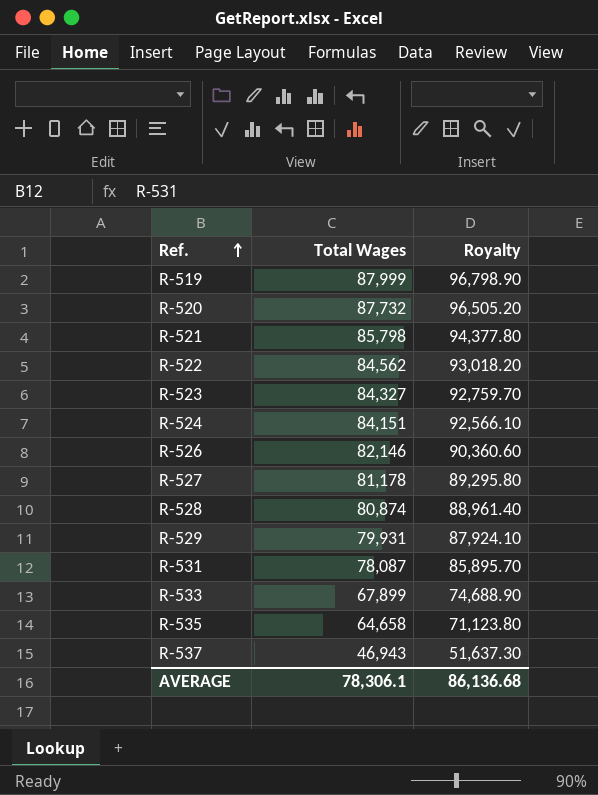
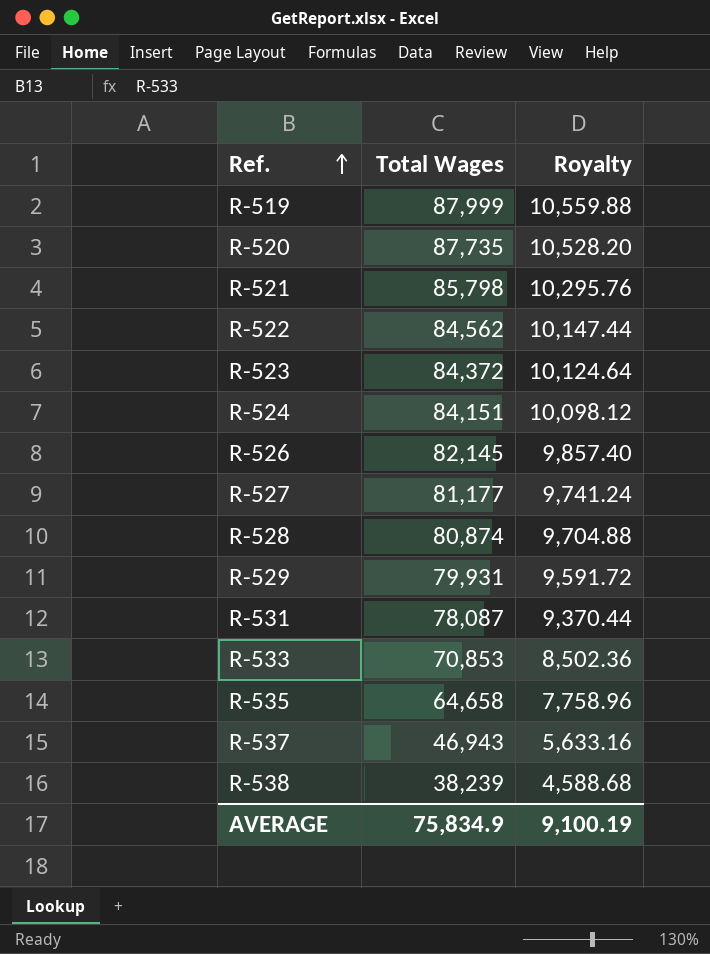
column Royalty | formula: [Total Wages] * 1.1 -> [Total Wages] * 0.12
R-520 | Total Wages: 87,732 -> 87,735
R-523 | Total Wages: 84,327 -> 84,372
R-526 | Total Wages: 82,146 -> 82,145
R-527 | Total Wages: 81,178 -> 81,177
R-533 | Total Wages: 67,899 -> 70,853
row R-538: none -> 38,239 | 4,588.68
AVERAGE | Total Wages: 78,306.1 -> 75,834.9
AVERAGE | Royalty: 86,136.68 -> 9,100.19

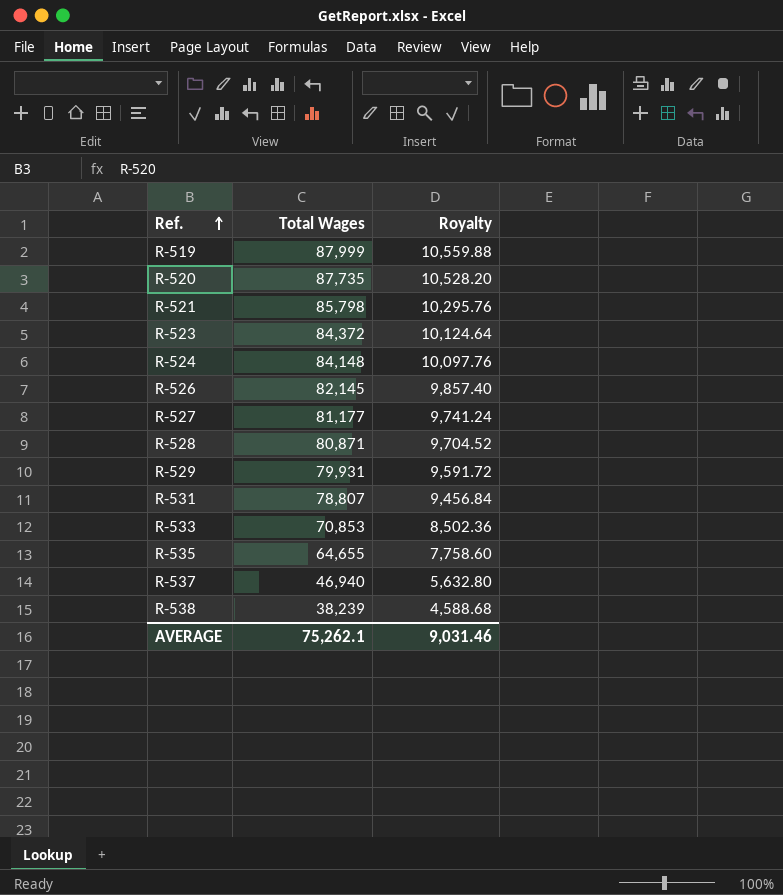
row R-522: 84,562 | 10,147.44 -> none
R-524 | Total Wages: 84,151 -> 84,148
R-524 | Royalty: 10,098.12 -> 10,097.76
R-528 | Total Wages: 80,874 -> 80,871
R-528 | Royalty: 9,704.88 -> 9,704.52
R-531 | Total Wages: 78,087 -> 78,807
R-531 | Royalty: 9,370.44 -> 9,456.84
R-535 | Total Wages: 64,658 -> 64,655
R-535 | Royalty: 7,758.96 -> 7,758.60
R-537 | Total Wages: 46,943 -> 46,940
R-537 | Royalty: 5,633.16 -> 5,632.80
AVERAGE | Total Wages: 75,834.9 -> 75,262.1
AVERAGE | Royalty: 9,100.19 -> 9,031.46

